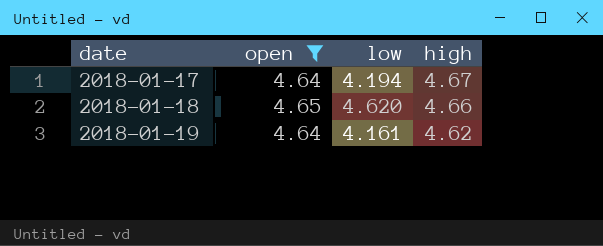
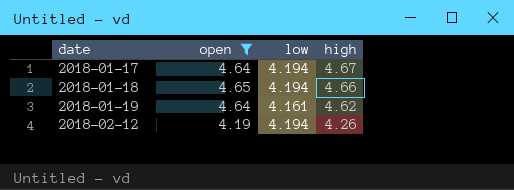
2018-01-18 | low: 4.620 -> 4.194
row 2018-02-12: none -> 4.19 | 4.194 | 4.26

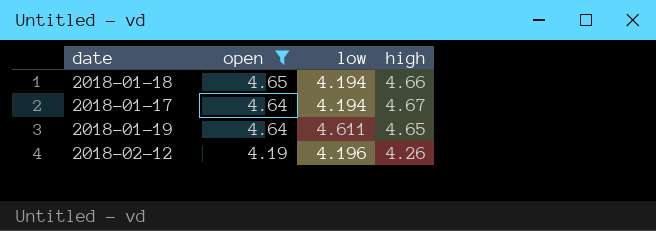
row order: date ascending -> open descending
2018-01-19 | low: 4.161 -> 4.611
2018-01-19 | high: 4.62 -> 4.65
2018-02-12 | low: 4.194 -> 4.196

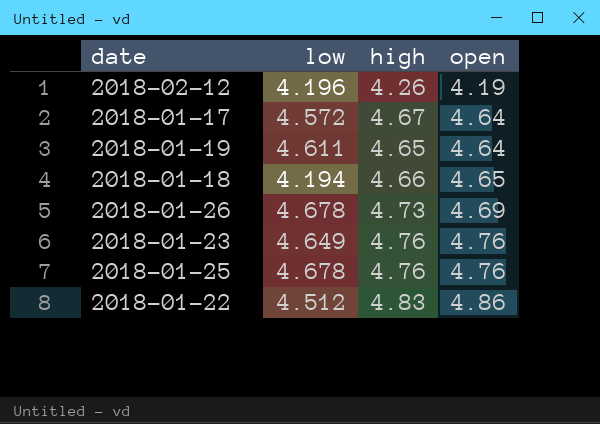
filter: open <= 4.65 -> none
row order: open descending -> open ascending
column open | position: 2 -> 4
2018-01-17 | low: 4.194 -> 4.572

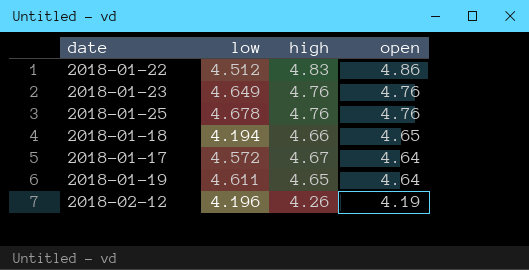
row order: open ascending -> open descending
row 2018-01-26: 4.678 | 4.73 | 4.69 -> none

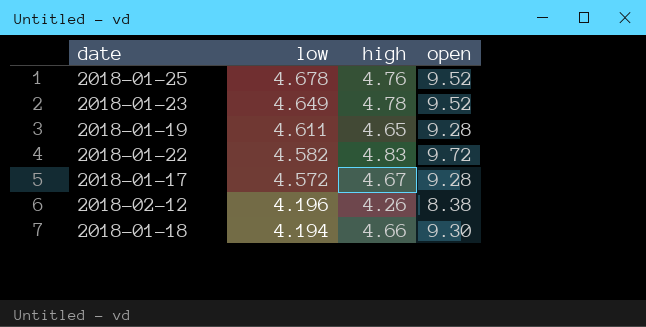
row order: open descending -> low descending
2018-01-25 | open: 4.76 -> 9.52
2018-01-23 | high: 4.76 -> 4.78
2018-01-23 | open: 4.76 -> 9.52
2018-01-19 | open: 4.64 -> 9.28
2018-01-22 | low: 4.512 -> 4.582
2018-01-22 | open: 4.86 -> 9.72
2018-01-17 | open: 4.64 -> 9.28
2018-02-12 | open: 4.19 -> 8.38
2018-01-18 | open: 4.65 -> 9.30

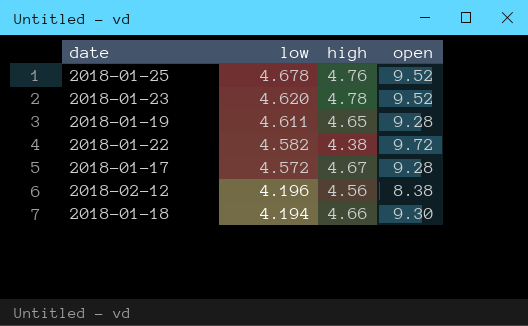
2018-01-23 | low: 4.649 -> 4.620
2018-01-22 | high: 4.83 -> 4.38
2018-02-12 | high: 4.26 -> 4.56

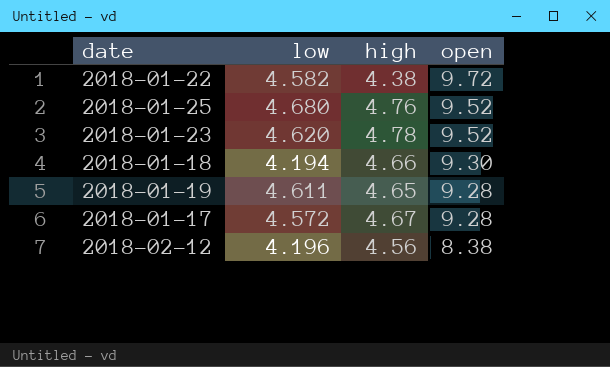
row order: low descending -> open descending
2018-01-25 | low: 4.678 -> 4.680

